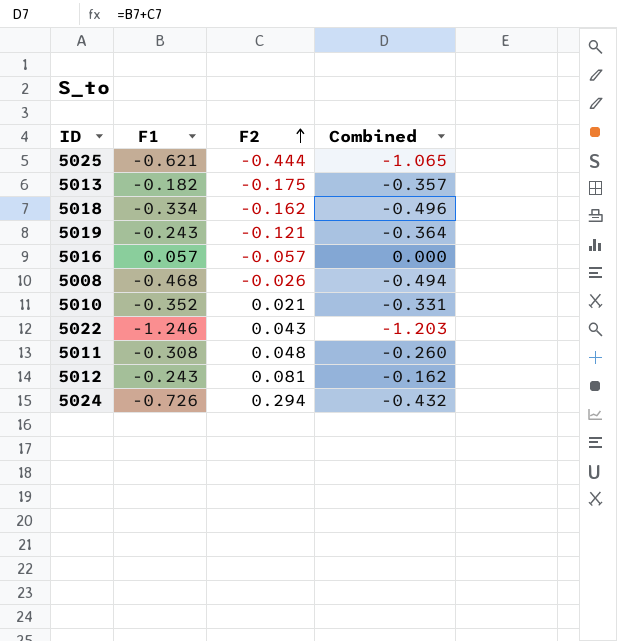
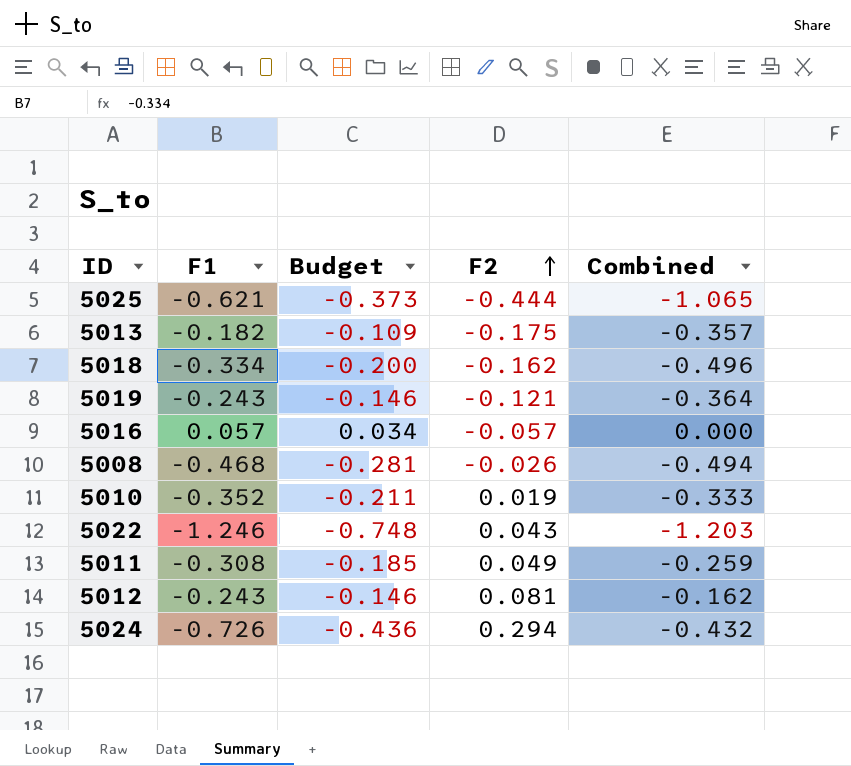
column Budget | formula: none -> [F1] * 0.6
5010 | F2: 0.021 -> 0.019
5010 | Combined: -0.331 -> -0.333
5011 | F2: 0.048 -> 0.049
5011 | Combined: -0.260 -> -0.259

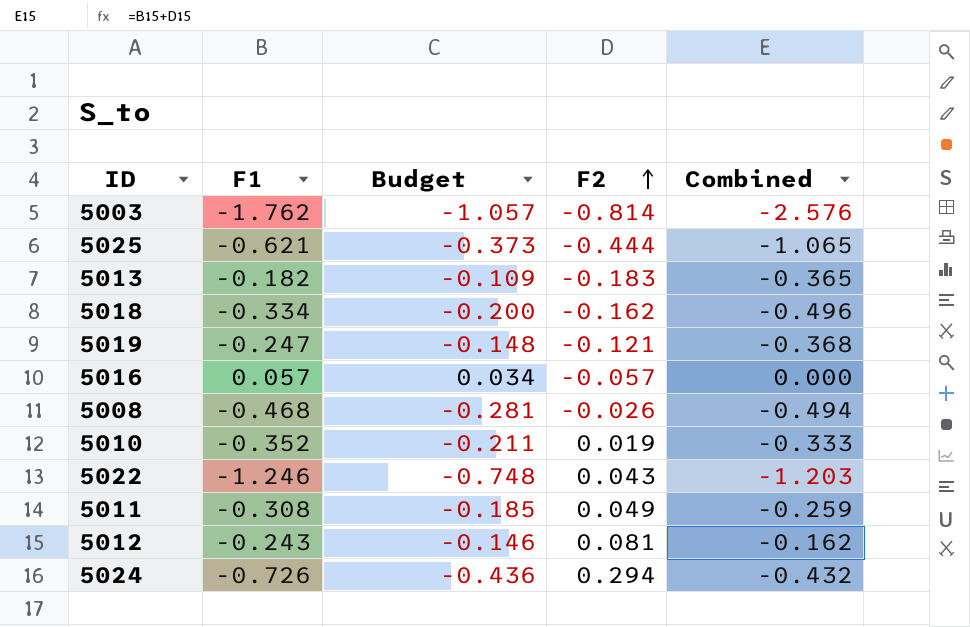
row 5003: none -> -1.762 | -1.057 | -0.814 | -2.576
5013 | F2: -0.175 -> -0.183
5013 | Combined: -0.357 -> -0.365
5019 | F1: -0.243 -> -0.247
5019 | Budget: -0.146 -> -0.148
5019 | Combined: -0.364 -> -0.368

